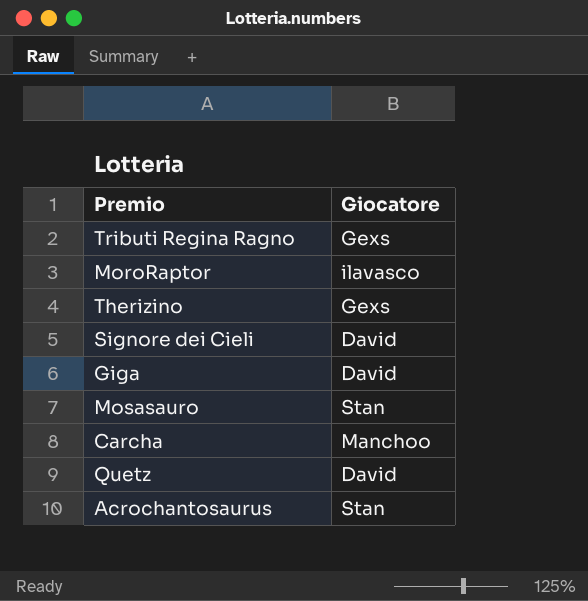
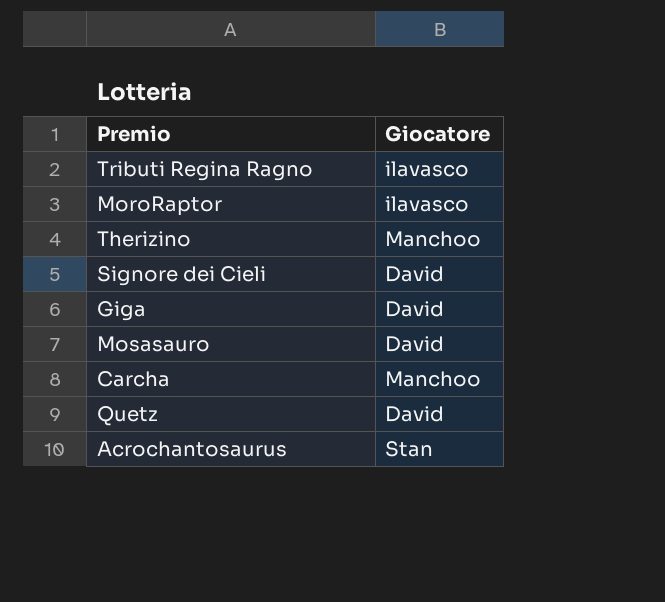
Tributi Regina Ragno | Giocatore: Gexs -> ilavasco
Therizino | Giocatore: Gexs -> Manchoo
Mosasauro | Giocatore: Stan -> David

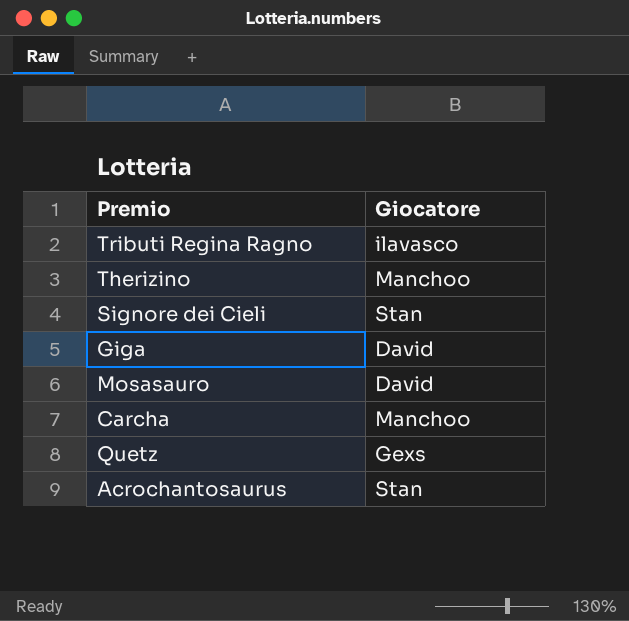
row MoroRaptor: ilavasco -> none
Signore dei Cieli | Giocatore: David -> Stan
Quetz | Giocatore: David -> Gexs

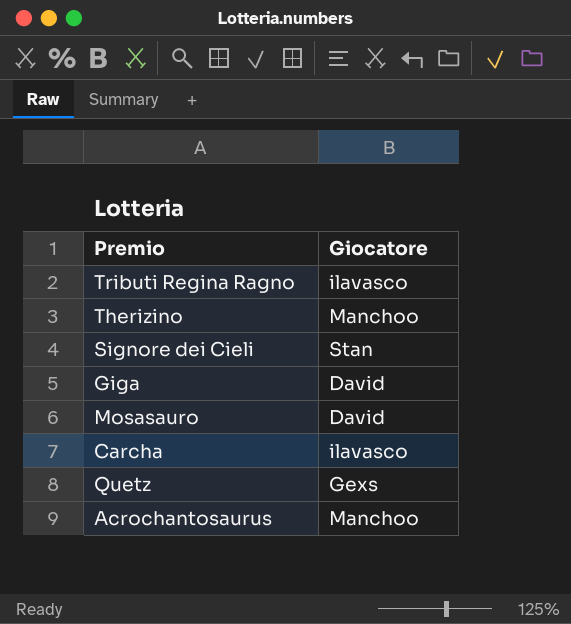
Carcha | Giocatore: Manchoo -> ilavasco
Acrochantosaurus | Giocatore: Stan -> Manchoo

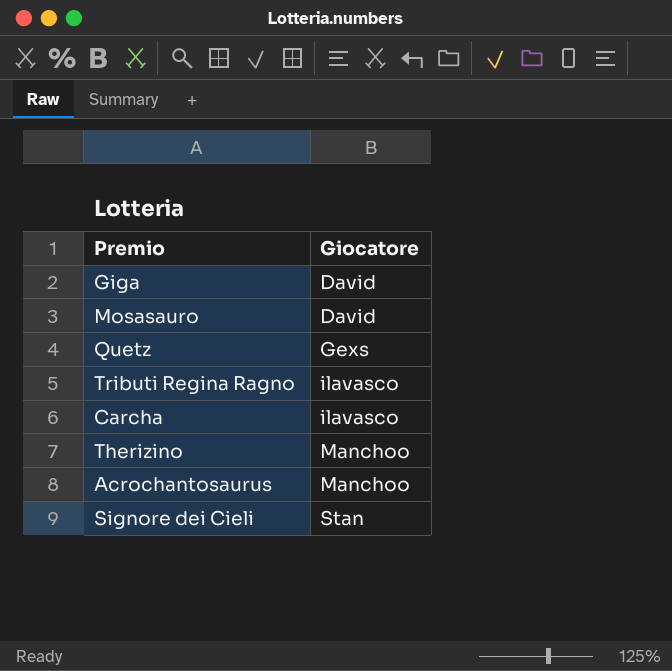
row order: none -> Giocatore ascending

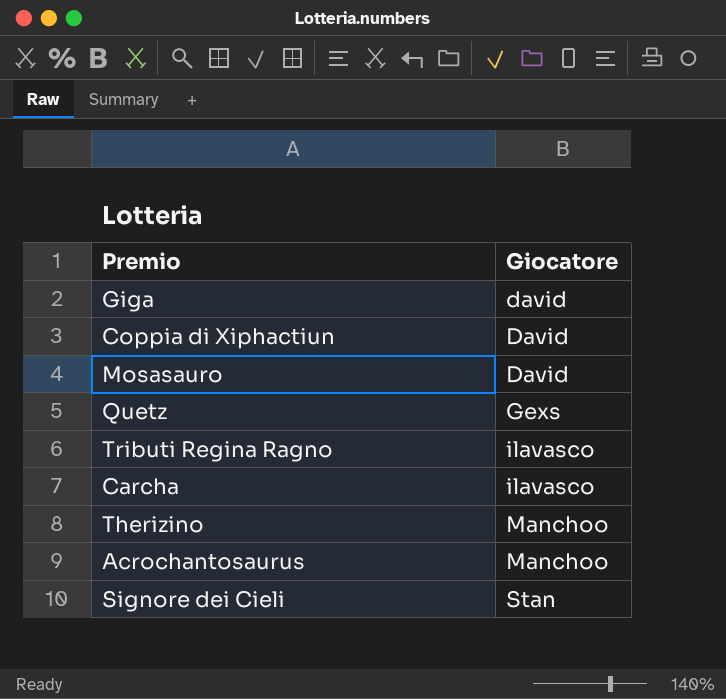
Giga | Giocatore: David -> david
row Coppia di Xiphactiun: none -> David

